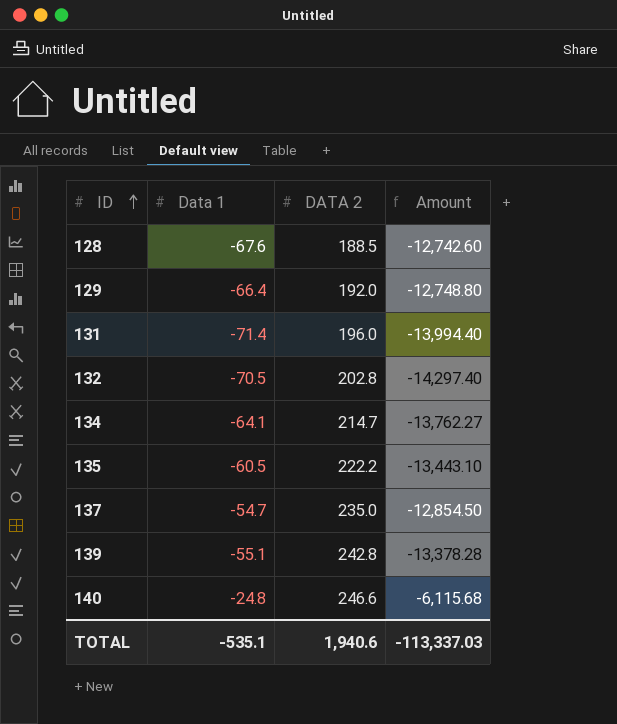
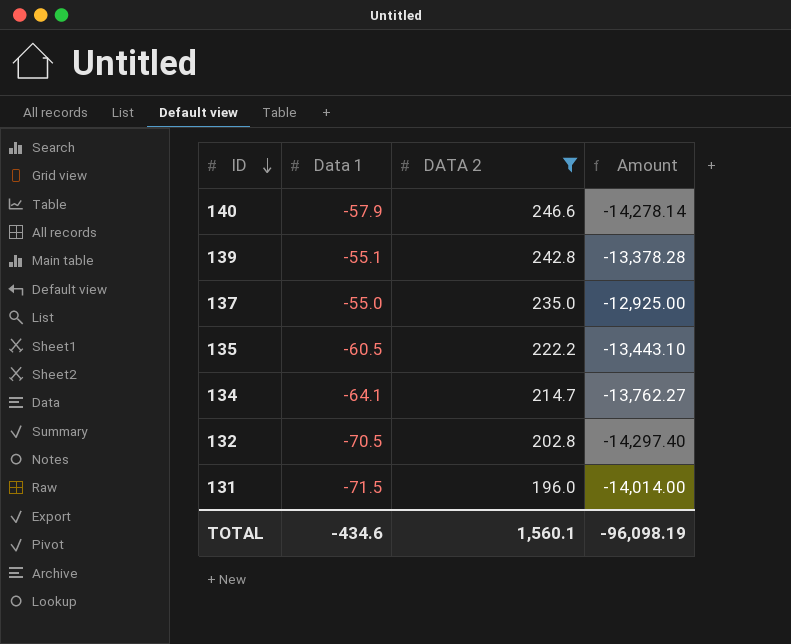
filter: none -> DATA 2 >= 196.0
row order: ID ascending -> ID descending
140 | Data 1: -24.8 -> -57.9
140 | Amount: -6,115.68 -> -14,278.14
137 | Data 1: -54.7 -> -55.0
137 | Amount: -12,854.50 -> -12,925.00
131 | Data 1: -71.4 -> -71.5
131 | Amount: -13,994.40 -> -14,014.00
TOTAL | Data 1: -535.1 -> -434.6
TOTAL | DATA 2: 1,940.6 -> 1,560.1
TOTAL | Amount: -113,337.03 -> -96,098.19

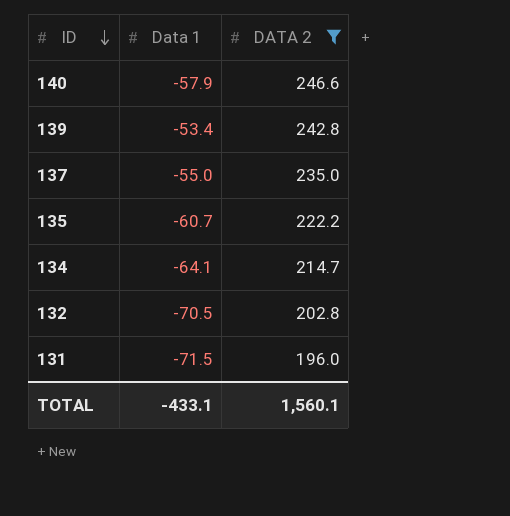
column Amount | formula: [Data 1] * [DATA 2] -> none
139 | Data 1: -55.1 -> -53.4
135 | Data 1: -60.5 -> -60.7
TOTAL | Data 1: -434.6 -> -433.1

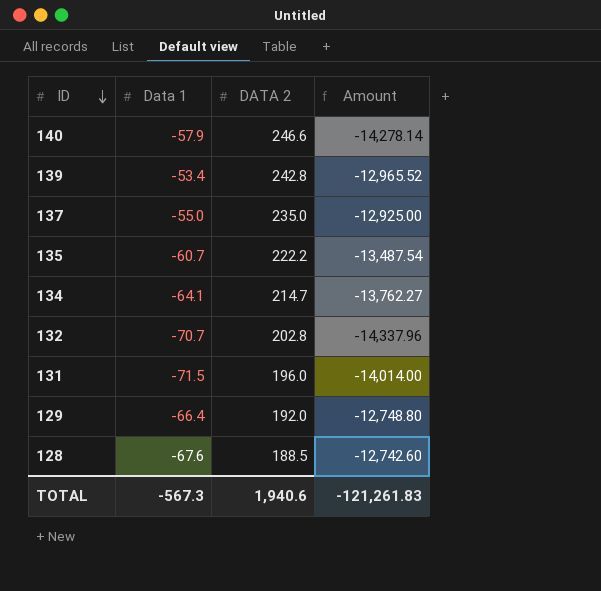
filter: DATA 2 >= 196.0 -> none
column Amount | formula: none -> [Data 1] * [DATA 2]
132 | Data 1: -70.5 -> -70.7
TOTAL | Data 1: -433.1 -> -567.3
TOTAL | DATA 2: 1,560.1 -> 1,940.6

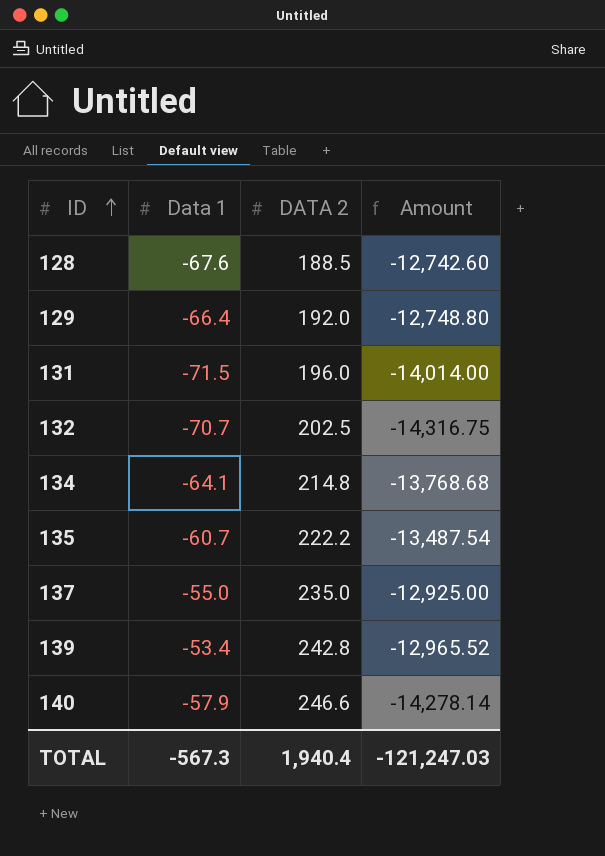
row order: ID descending -> ID ascending
132 | DATA 2: 202.8 -> 202.5
132 | Amount: -14,337.96 -> -14,316.75
134 | DATA 2: 214.7 -> 214.8
134 | Amount: -13,762.27 -> -13,768.68
TOTAL | DATA 2: 1,940.6 -> 1,940.4
TOTAL | Amount: -121,261.83 -> -121,247.03

